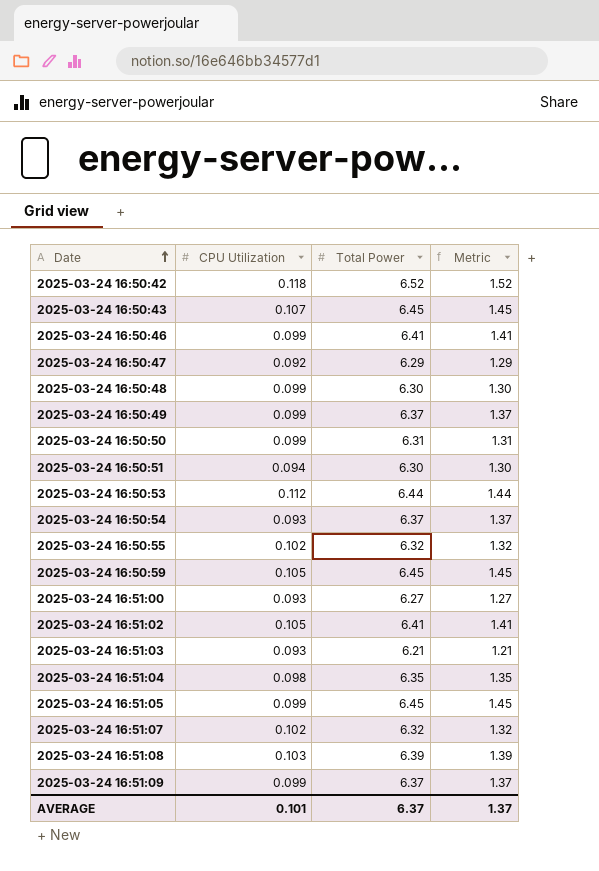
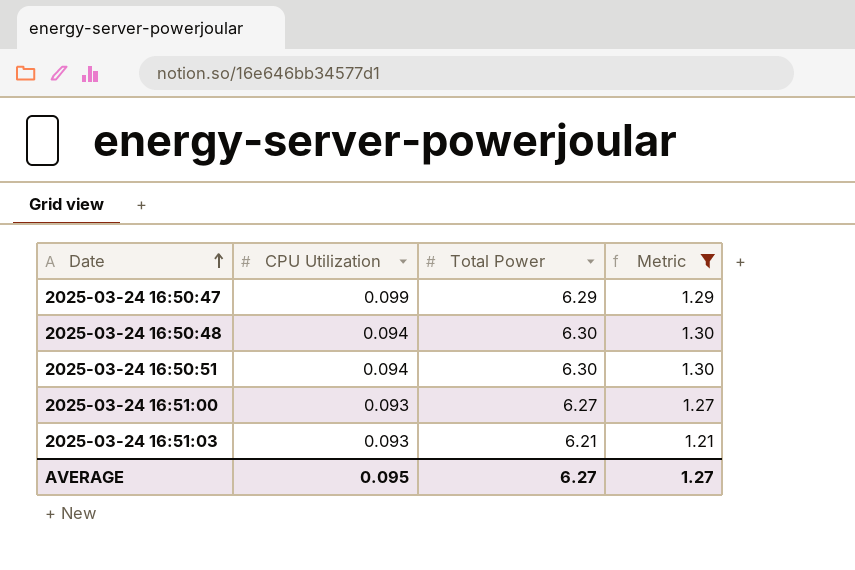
filter: none -> Metric <= 1.30
2025-03-24 16:50:47 | CPU Utilization: 0.092 -> 0.099
2025-03-24 16:50:48 | CPU Utilization: 0.099 -> 0.094
AVERAGE | CPU Utilization: 0.101 -> 0.095
AVERAGE | Total Power: 6.37 -> 6.27
AVERAGE | Metric: 1.37 -> 1.27

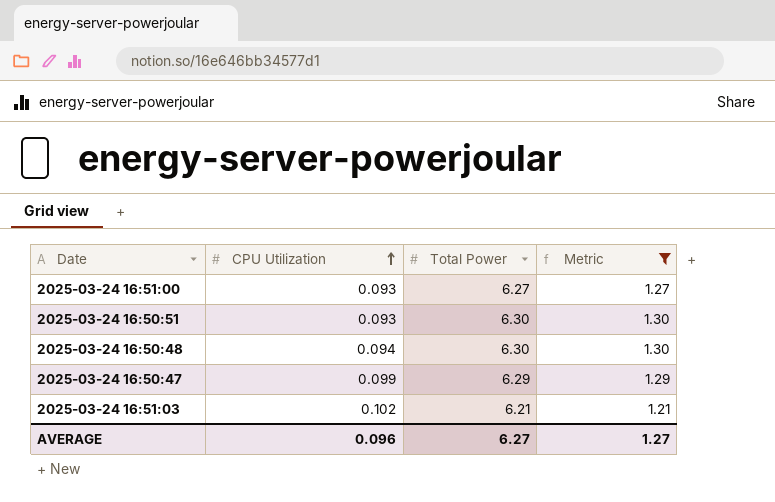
row order: Date ascending -> CPU Utilization ascending
2025-03-24 16:50:51 | CPU Utilization: 0.094 -> 0.093
2025-03-24 16:51:03 | CPU Utilization: 0.093 -> 0.102
AVERAGE | CPU Utilization: 0.095 -> 0.096

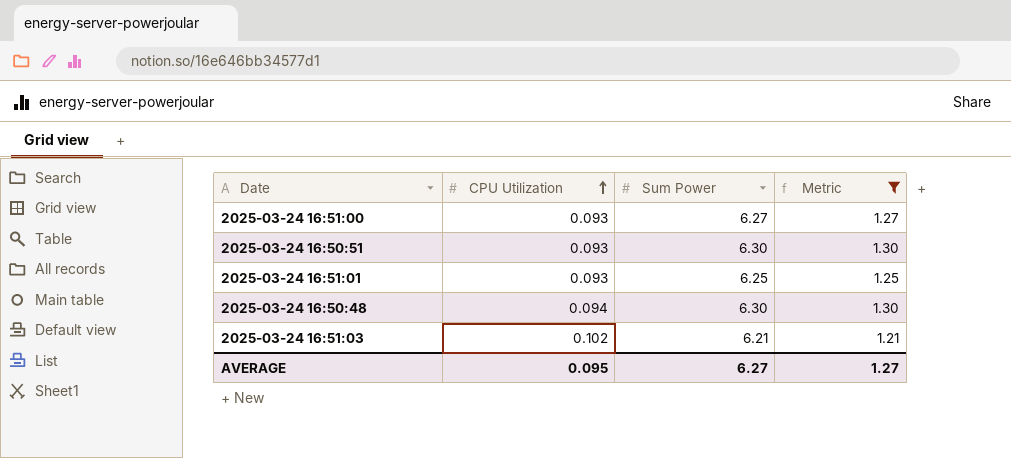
column name: Total Power -> Sum Power
row 2025-03-24 16:50:47: 0.099 | 6.29 | 1.29 -> none
row 2025-03-24 16:51:01: none -> 0.093 | 6.25 | 1.25
AVERAGE | CPU Utilization: 0.096 -> 0.095

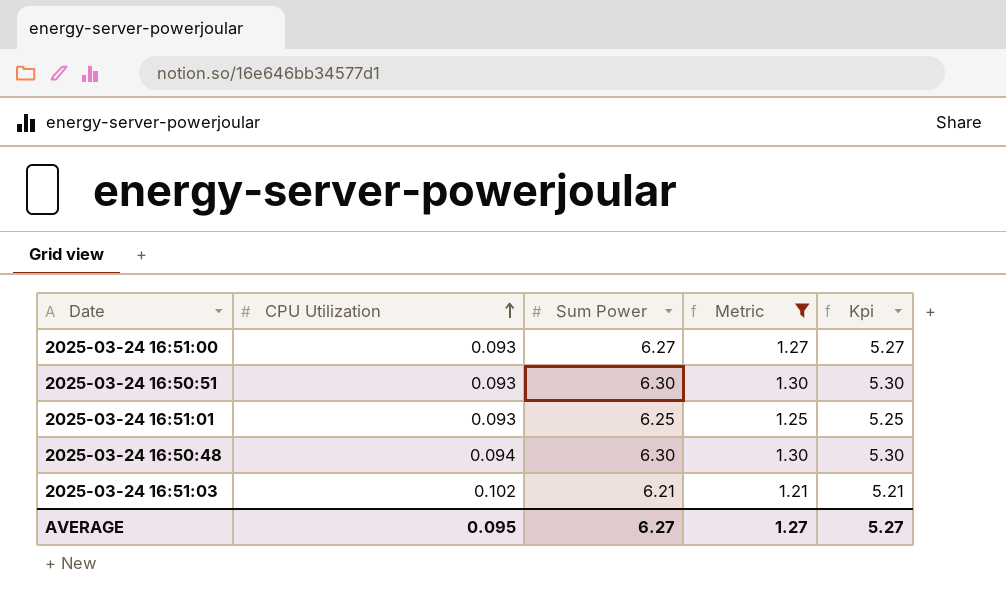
column Kpi | formula: none -> [Sum Power] - 1

